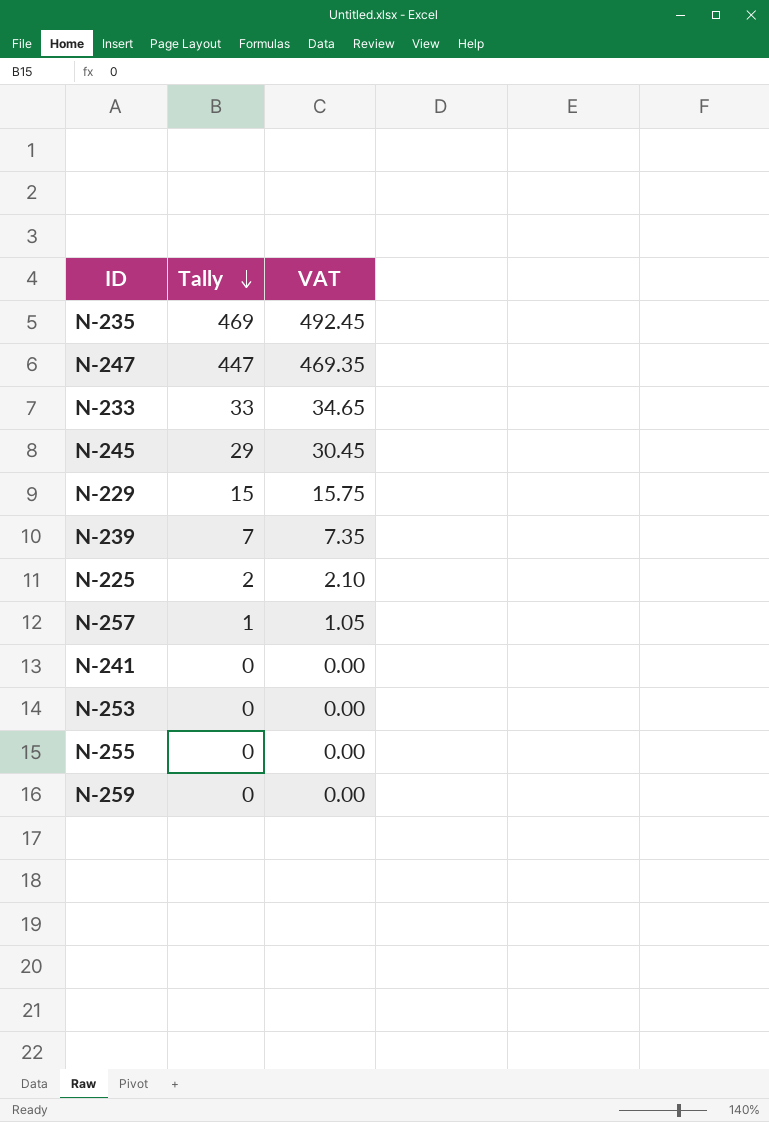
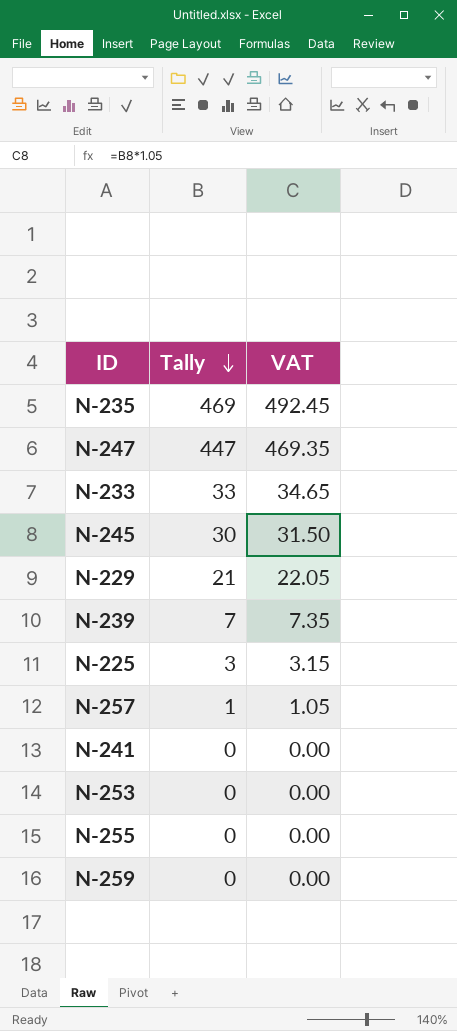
N-245 | Tally: 29 -> 30
N-245 | VAT: 30.45 -> 31.50
N-229 | Tally: 15 -> 21
N-229 | VAT: 15.75 -> 22.05
N-225 | Tally: 2 -> 3
N-225 | VAT: 2.10 -> 3.15

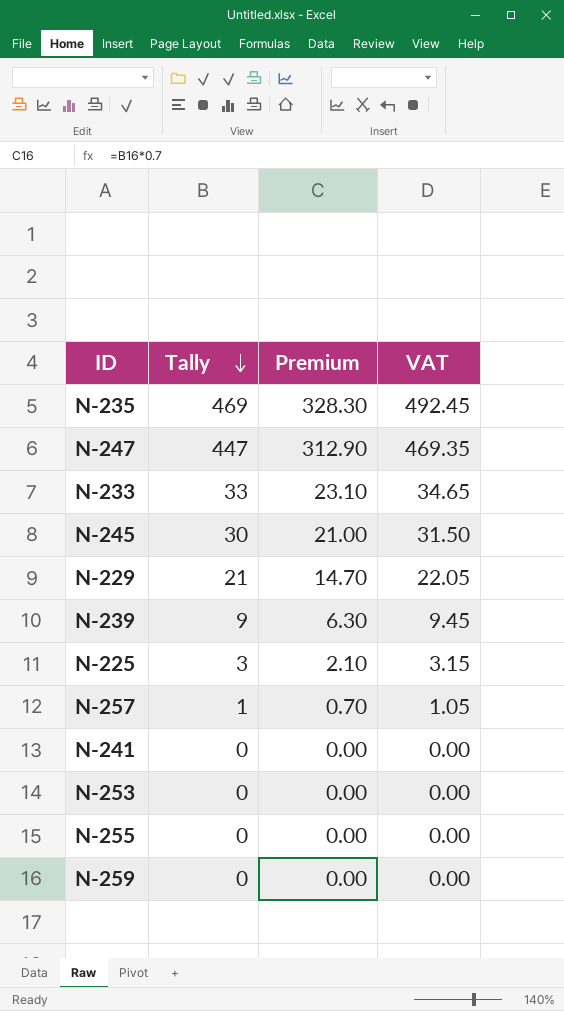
column Premium | formula: none -> [Tally] * 0.7
N-239 | Tally: 7 -> 9
N-239 | VAT: 7.35 -> 9.45

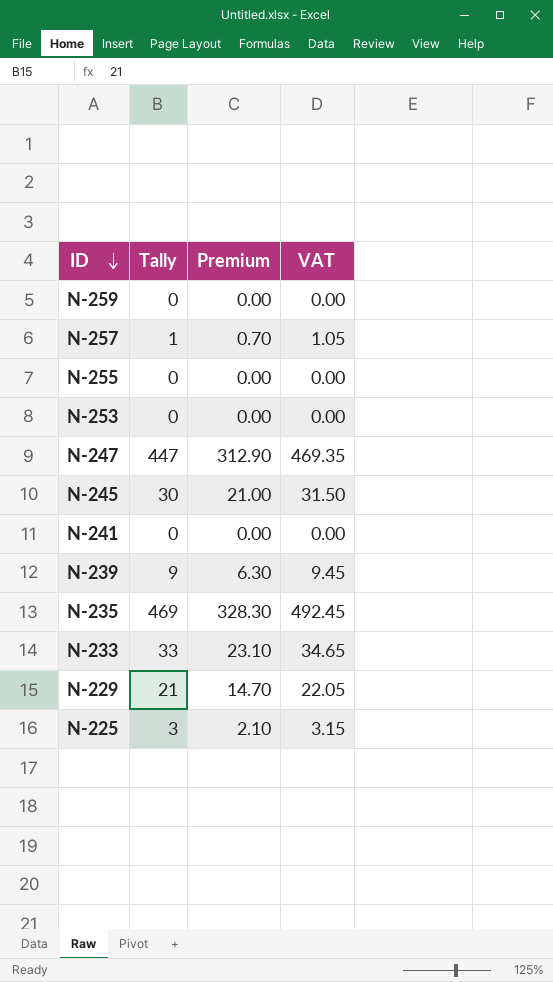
row order: Tally descending -> ID descending

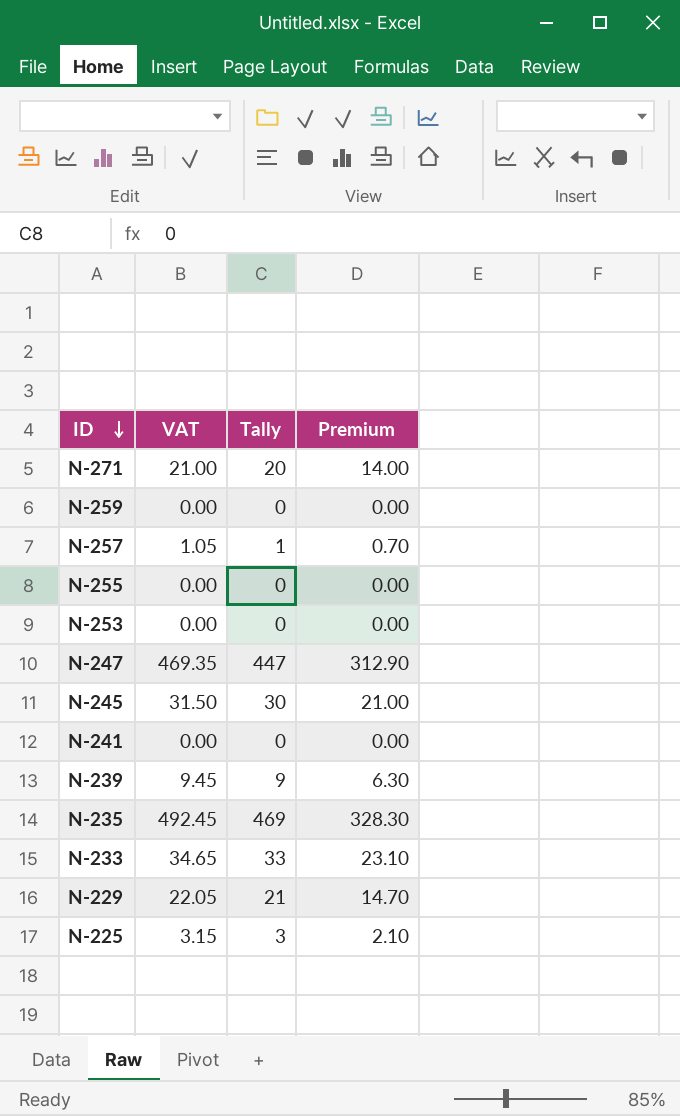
column VAT | position: 4 -> 2
row N-271: none -> 21.00 | 20 | 14.00

